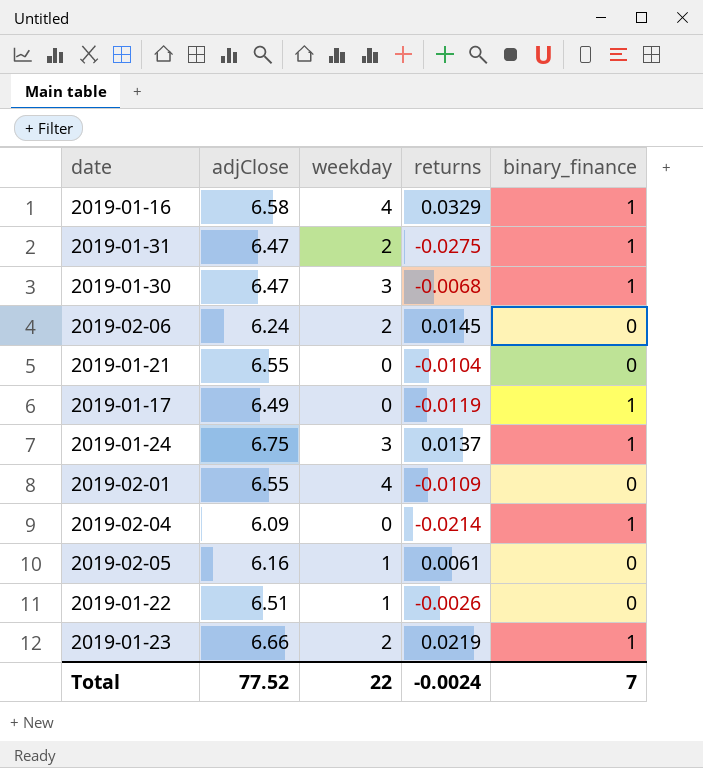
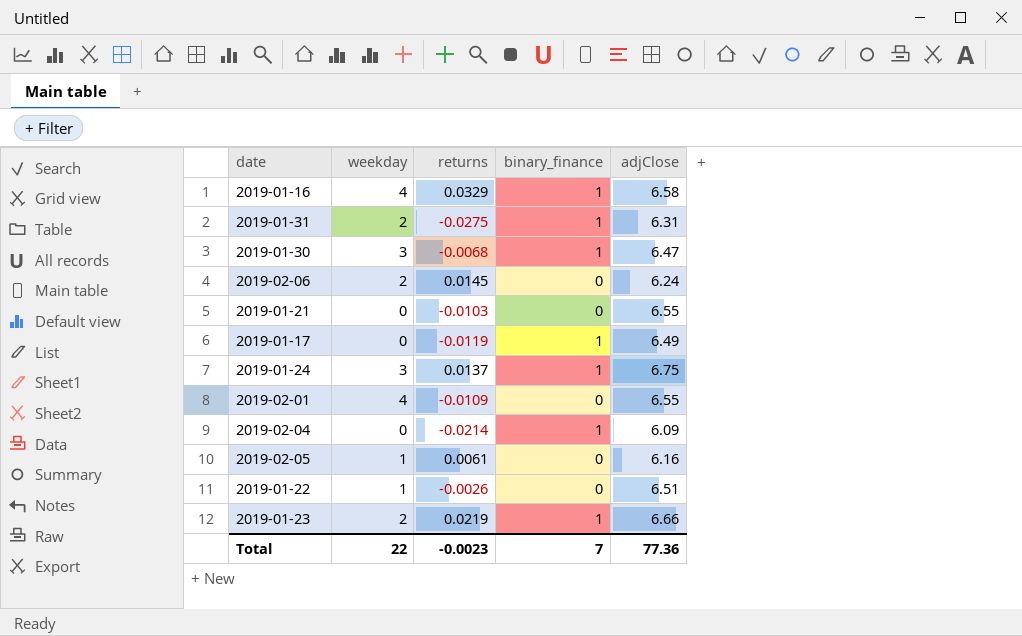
column adjClose | position: 2 -> 5
2019-01-31 | adjClose: 6.47 -> 6.31
2019-01-21 | returns: -0.0104 -> -0.0103
Total | returns: -0.0024 -> -0.0023
Total | adjClose: 77.52 -> 77.36

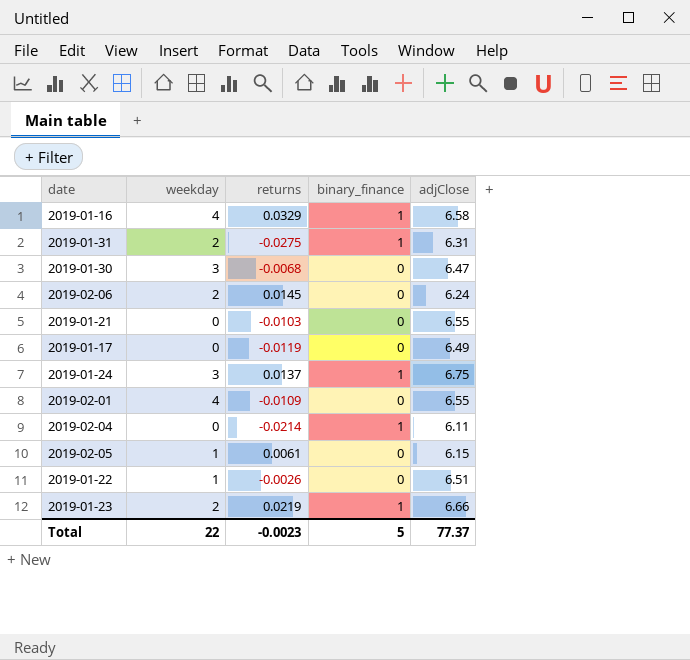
2019-01-30 | binary_finance: 1 -> 0
2019-01-17 | binary_finance: 1 -> 0
2019-02-04 | adjClose: 6.09 -> 6.11
2019-02-05 | adjClose: 6.16 -> 6.15
Total | binary_finance: 7 -> 5
Total | adjClose: 77.36 -> 77.37

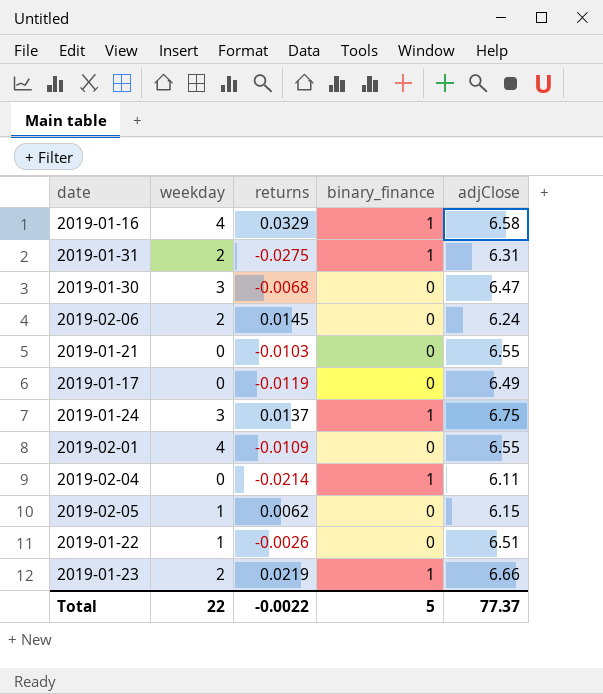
2019-02-05 | returns: 0.0061 -> 0.0062
Total | returns: -0.0023 -> -0.0022

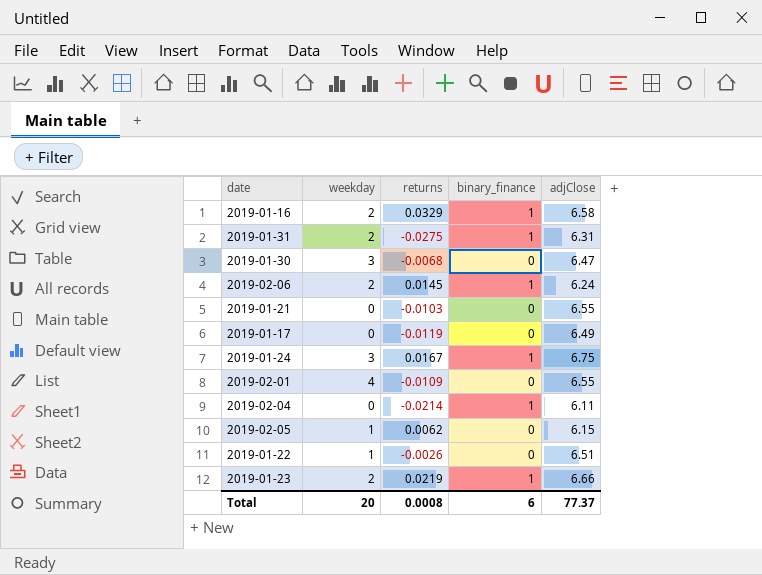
2019-01-16 | weekday: 4 -> 2
2019-02-06 | binary_finance: 0 -> 1
2019-01-24 | returns: 0.0137 -> 0.0167
Total | weekday: 22 -> 20
Total | returns: -0.0022 -> 0.0008
Total | binary_finance: 5 -> 6

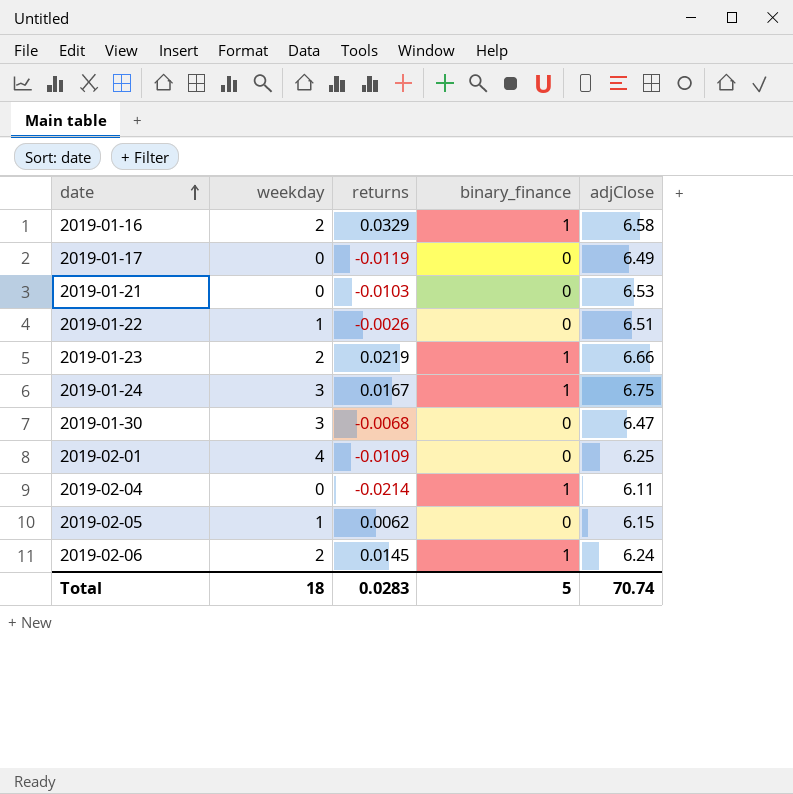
row order: none -> date ascending
row 2019-01-31: 2 | -0.0275 | 1 | 6.31 -> none
2019-01-21 | adjClose: 6.55 -> 6.53
2019-02-01 | adjClose: 6.55 -> 6.25
Total | weekday: 20 -> 18
Total | returns: 0.0008 -> 0.0283
Total | binary_finance: 6 -> 5
Total | adjClose: 77.37 -> 70.74

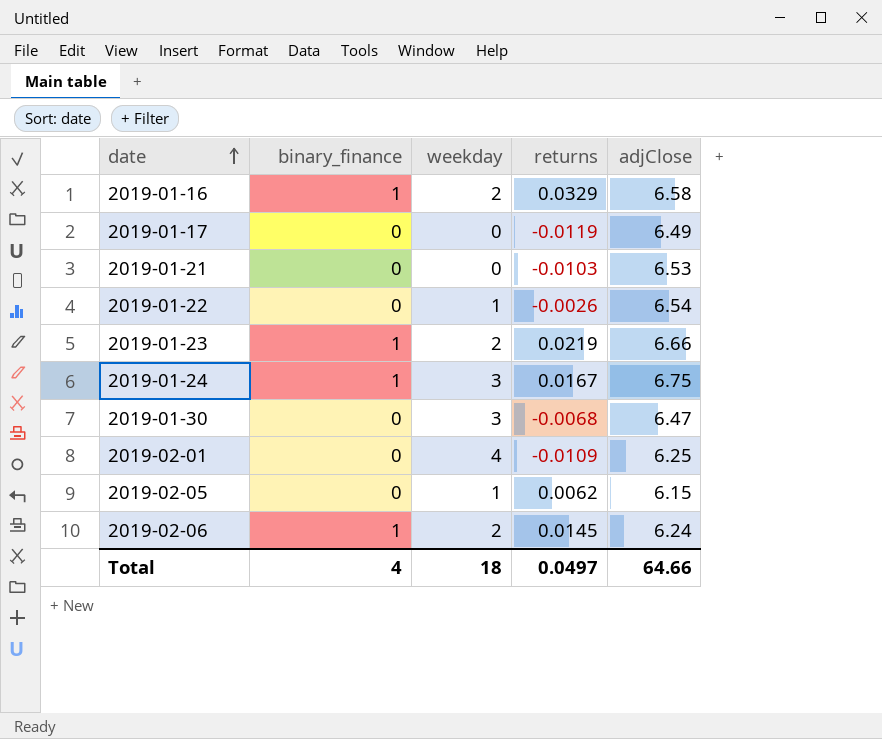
column binary_finance | position: 4 -> 2
row 2019-02-04: 0 | -0.0214 | 1 | 6.11 -> none
2019-01-22 | adjClose: 6.51 -> 6.54
Total | binary_finance: 5 -> 4
Total | returns: 0.0283 -> 0.0497
Total | adjClose: 70.74 -> 64.66

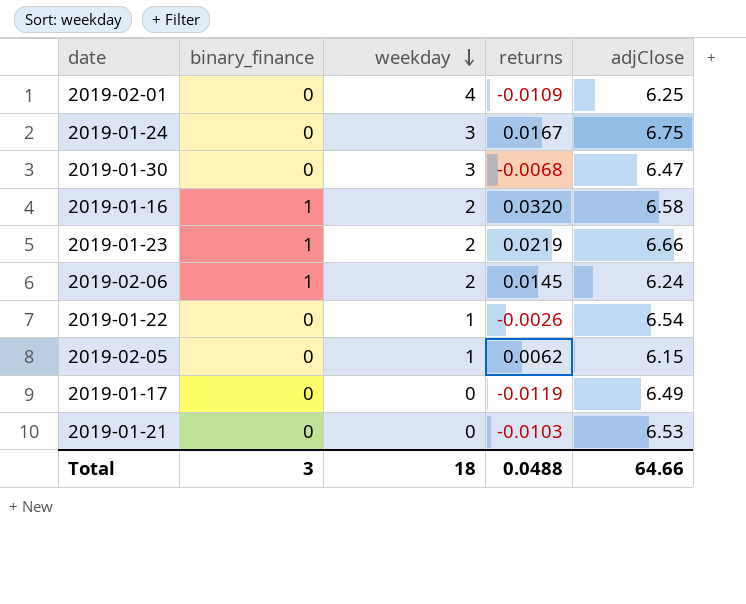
row order: date ascending -> weekday descending
2019-01-24 | binary_finance: 1 -> 0
2019-01-16 | returns: 0.0329 -> 0.0320
Total | binary_finance: 4 -> 3
Total | returns: 0.0497 -> 0.0488

